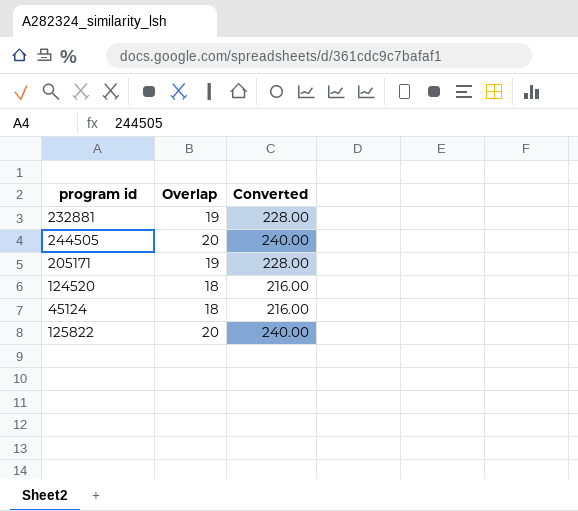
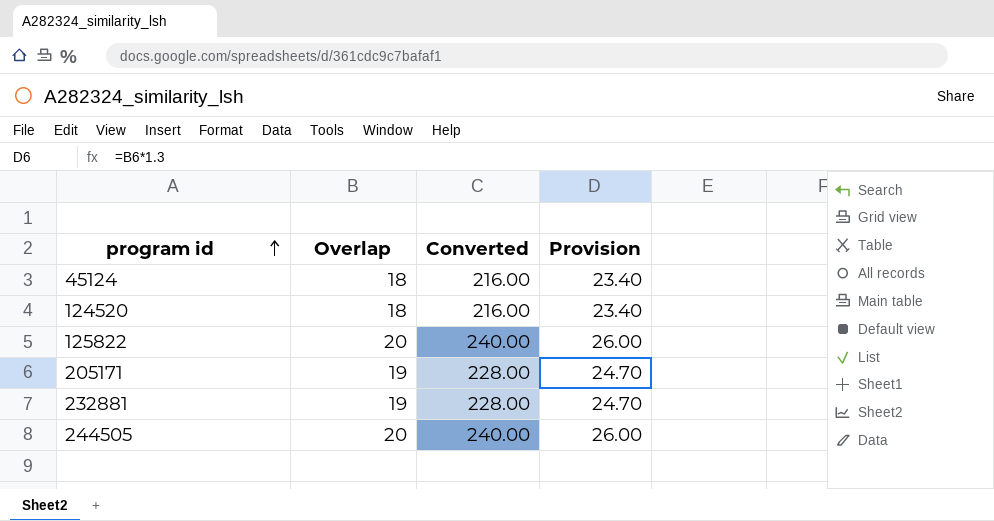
row order: none -> program id ascending
column Provision | formula: none -> [Overlap] * 1.3

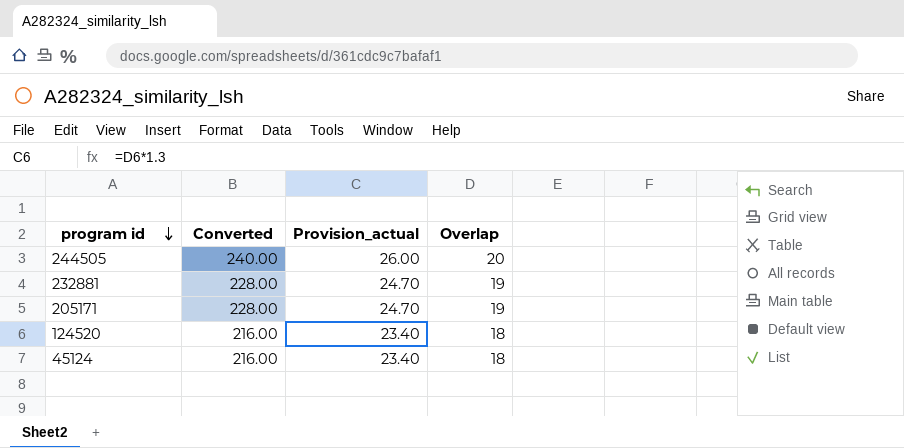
row order: program id ascending -> program id descending
column name: Provision -> Provision_actual
column Overlap | position: 2 -> 4
row 125822: 20 | 240.00 | 26.00 -> none

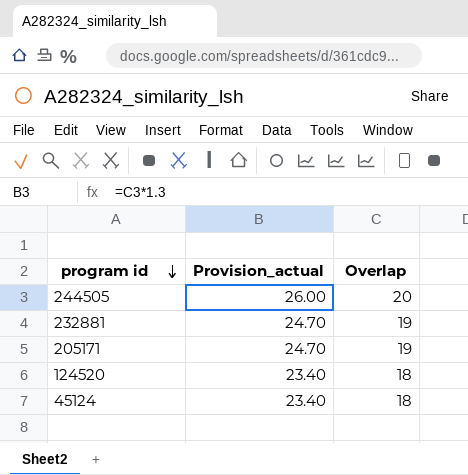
column Converted | formula: [Overlap] * 12 -> none

